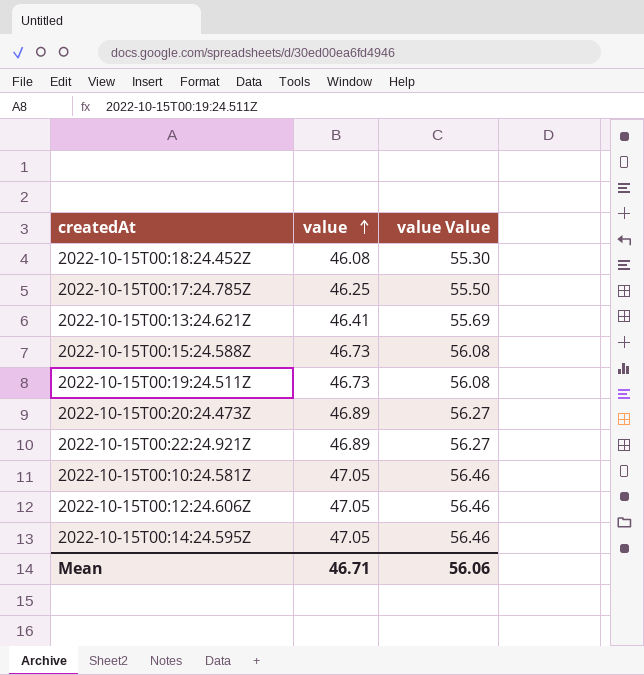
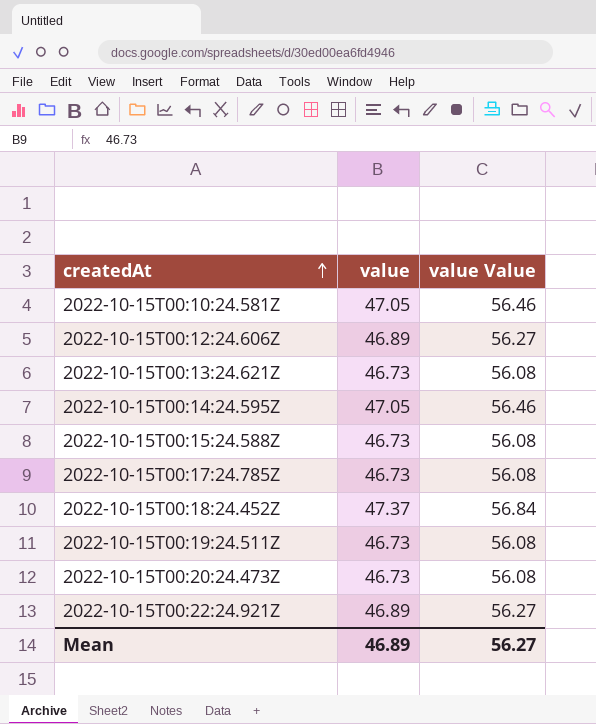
row order: value ascending -> createdAt ascending
2022-10-15T00:12:24.606Z | value: 47.05 -> 46.89
2022-10-15T00:12:24.606Z | value Value: 56.46 -> 56.27
2022-10-15T00:13:24.621Z | value: 46.41 -> 46.73
2022-10-15T00:13:24.621Z | value Value: 55.69 -> 56.08
2022-10-15T00:17:24.785Z | value: 46.25 -> 46.73
2022-10-15T00:17:24.785Z | value Value: 55.50 -> 56.08
2022-10-15T00:18:24.452Z | value: 46.08 -> 47.37
2022-10-15T00:18:24.452Z | value Value: 55.30 -> 56.84
2022-10-15T00:20:24.473Z | value: 46.89 -> 46.73
2022-10-15T00:20:24.473Z | value Value: 56.27 -> 56.08
Mean | value: 46.71 -> 46.89
Mean | value Value: 56.06 -> 56.27

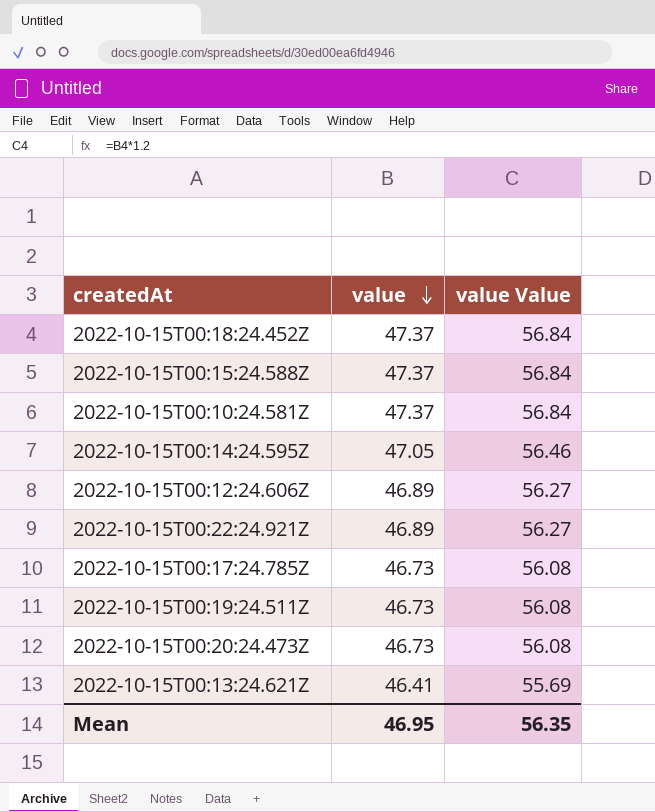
row order: createdAt ascending -> value descending
2022-10-15T00:15:24.588Z | value: 46.73 -> 47.37
2022-10-15T00:15:24.588Z | value Value: 56.08 -> 56.84
2022-10-15T00:10:24.581Z | value: 47.05 -> 47.37
2022-10-15T00:10:24.581Z | value Value: 56.46 -> 56.84
2022-10-15T00:13:24.621Z | value: 46.73 -> 46.41
2022-10-15T00:13:24.621Z | value Value: 56.08 -> 55.69
Mean | value: 46.89 -> 46.95
Mean | value Value: 56.27 -> 56.35

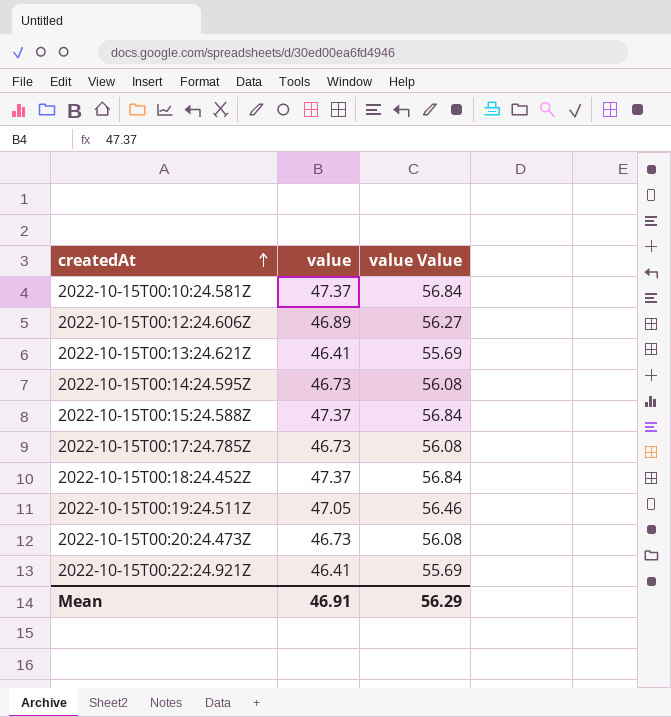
row order: value descending -> createdAt ascending
2022-10-15T00:14:24.595Z | value: 47.05 -> 46.73
2022-10-15T00:14:24.595Z | value Value: 56.46 -> 56.08
2022-10-15T00:19:24.511Z | value: 46.73 -> 47.05
2022-10-15T00:19:24.511Z | value Value: 56.08 -> 56.46
2022-10-15T00:22:24.921Z | value: 46.89 -> 46.41
2022-10-15T00:22:24.921Z | value Value: 56.27 -> 55.69
Mean | value: 46.95 -> 46.91
Mean | value Value: 56.35 -> 56.29

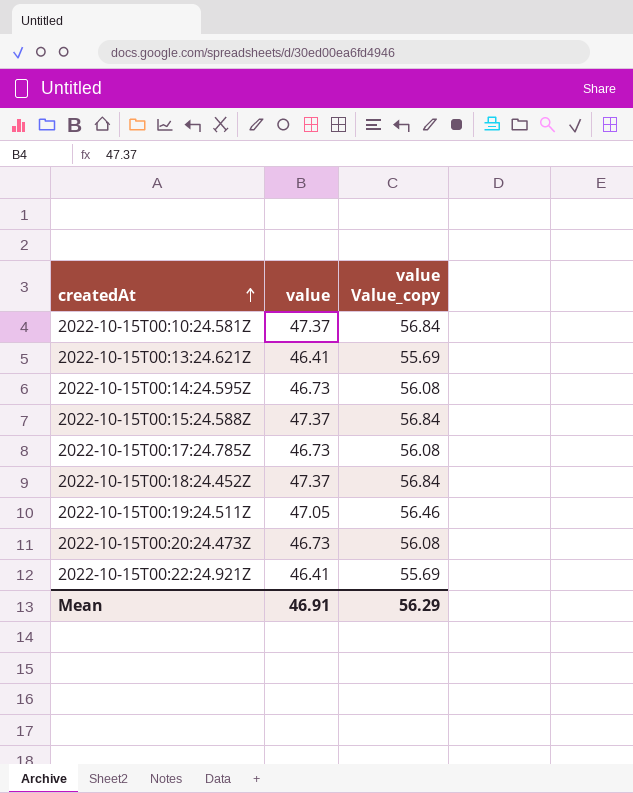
column name: value Value -> value Value_copy
row 2022-10-15T00:12:24.606Z: 46.89 | 56.27 -> none

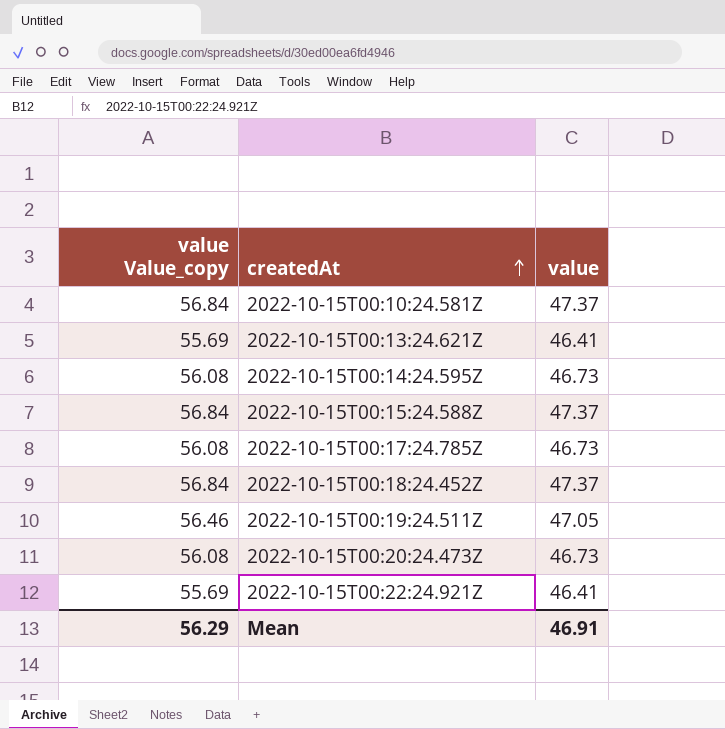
column value Value_copy | position: 3 -> 1

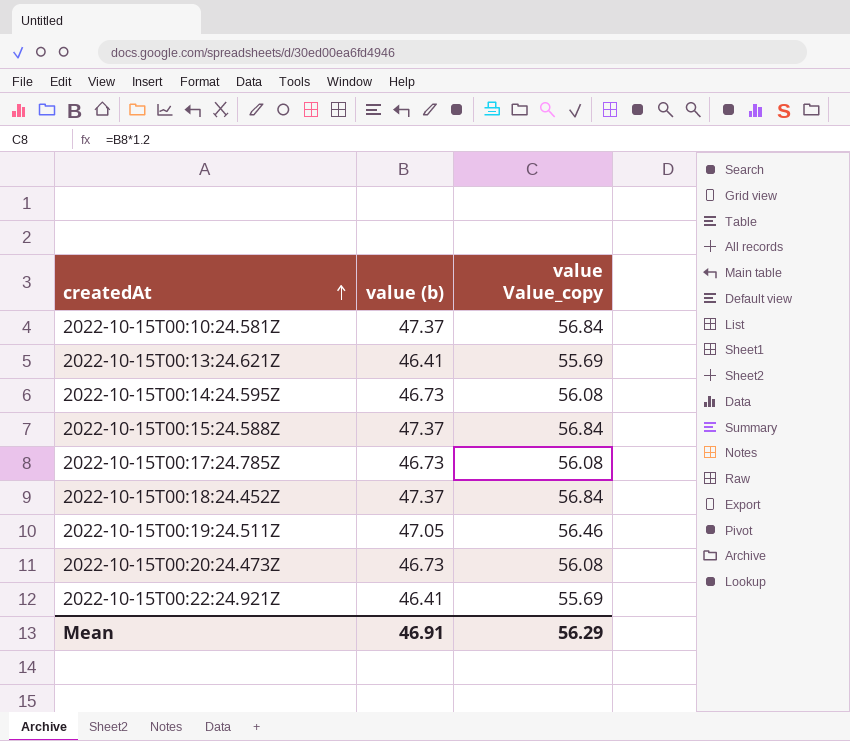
column name: value -> value (b)
column value Value_copy | position: 1 -> 3

